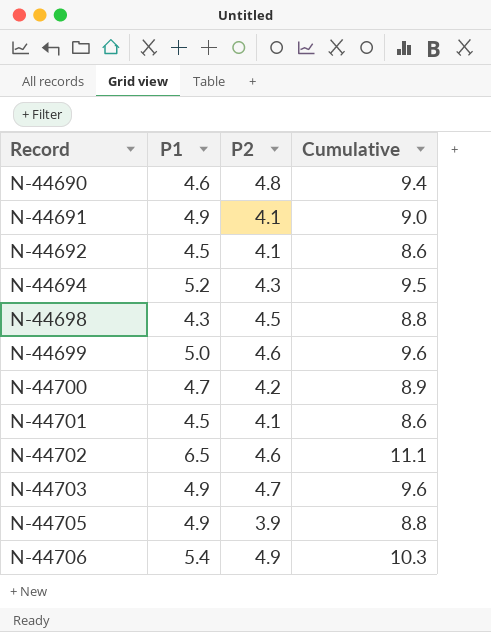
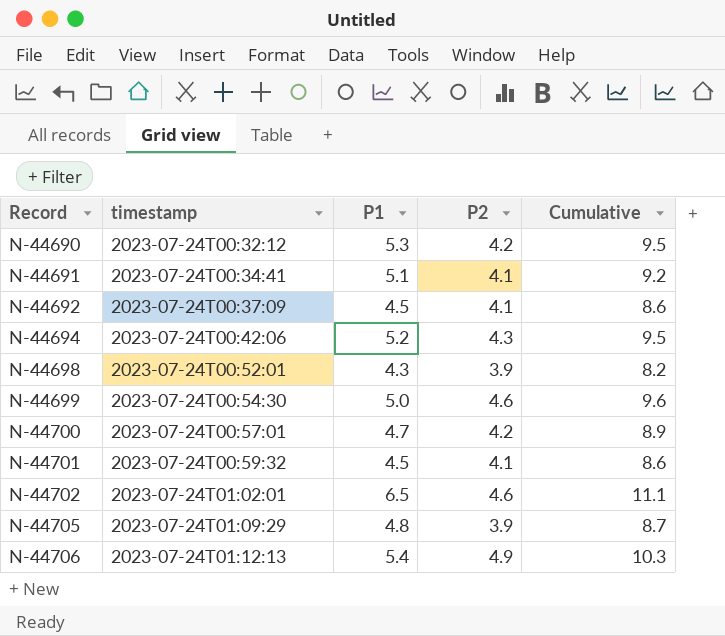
column timestamp | position: none -> 2
row N-44703: 4.9 | 4.7 | 9.6 -> none
N-44690 | P1: 4.6 -> 5.3
N-44690 | P2: 4.8 -> 4.2
N-44690 | Cumulative: 9.4 -> 9.5
N-44691 | P1: 4.9 -> 5.1
N-44691 | Cumulative: 9.0 -> 9.2
N-44698 | P2: 4.5 -> 3.9
N-44698 | Cumulative: 8.8 -> 8.2
N-44705 | P1: 4.9 -> 4.8
N-44705 | Cumulative: 8.8 -> 8.7

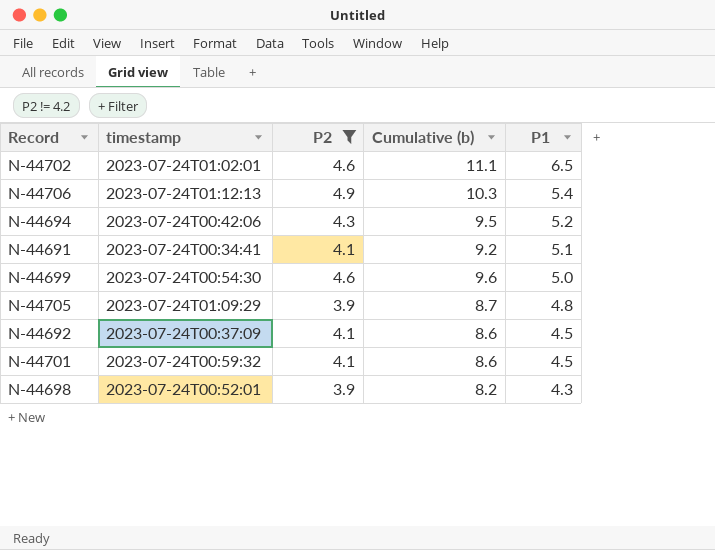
filter: none -> P2 != 4.2
row order: Record ascending -> P1 descending
column name: Cumulative -> Cumulative (b)
column P1 | position: 3 -> 5

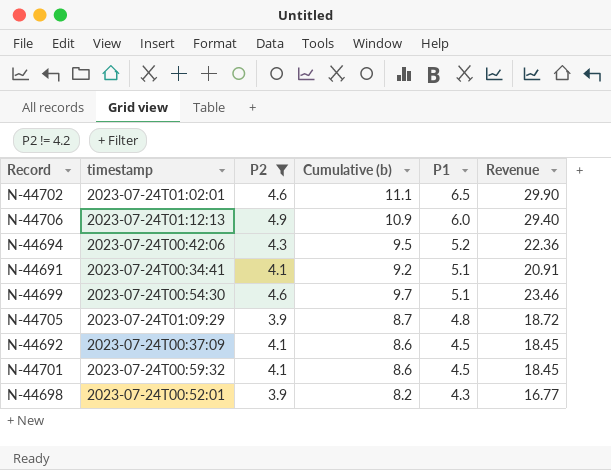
column Revenue | formula: none -> [P2] * [P1]
N-44706 | Cumulative (b): 10.3 -> 10.9
N-44706 | P1: 5.4 -> 6.0
N-44699 | Cumulative (b): 9.6 -> 9.7
N-44699 | P1: 5.0 -> 5.1

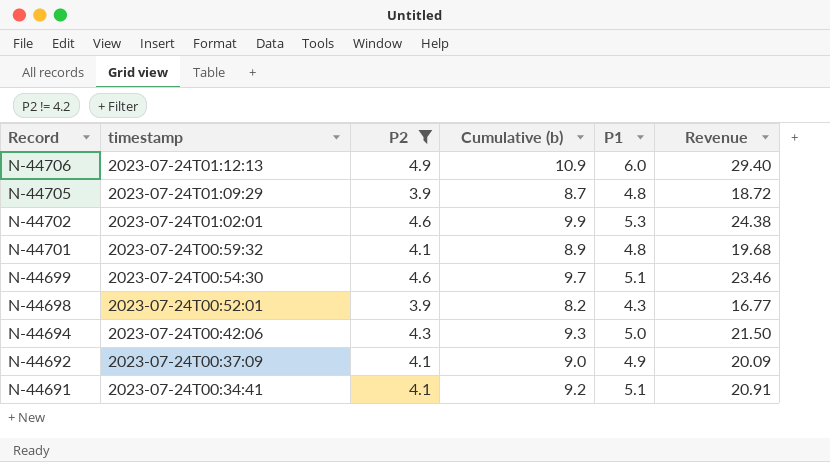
row order: P1 descending -> Record descending
N-44702 | Cumulative (b): 11.1 -> 9.9
N-44702 | P1: 6.5 -> 5.3
N-44702 | Revenue: 29.90 -> 24.38
N-44701 | Cumulative (b): 8.6 -> 8.9
N-44701 | P1: 4.5 -> 4.8
N-44701 | Revenue: 18.45 -> 19.68
N-44694 | Cumulative (b): 9.5 -> 9.3
N-44694 | P1: 5.2 -> 5.0
N-44694 | Revenue: 22.36 -> 21.50
N-44692 | Cumulative (b): 8.6 -> 9.0
N-44692 | P1: 4.5 -> 4.9
N-44692 | Revenue: 18.45 -> 20.09

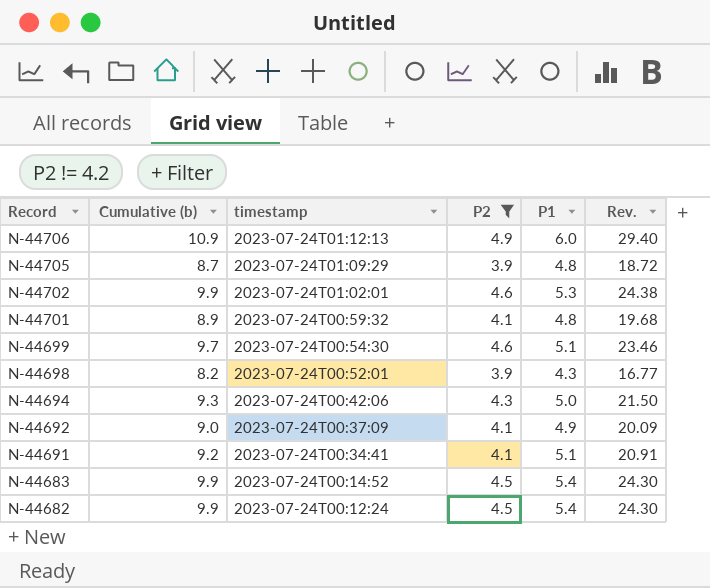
column Cumulative (b) | position: 4 -> 2
column name: Revenue -> Rev.
row N-44683: none -> 9.9 | 2023-07-24T00:14:52 | 4.5 | 5.4 | 24.30
row N-44682: none -> 9.9 | 2023-07-24T00:12:24 | 4.5 | 5.4 | 24.30

